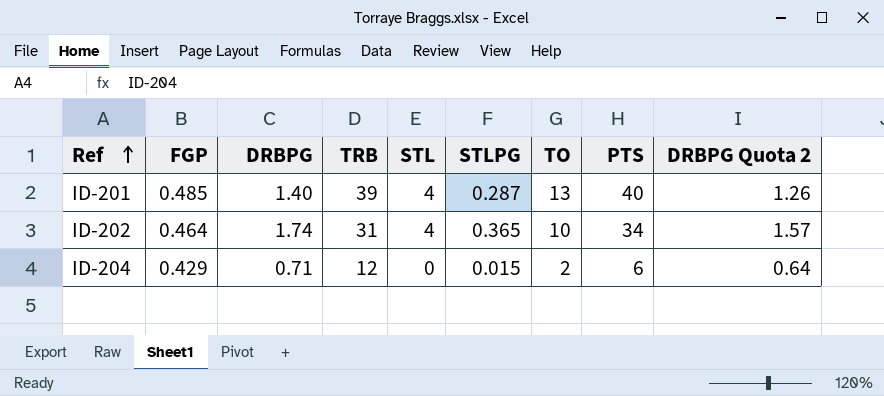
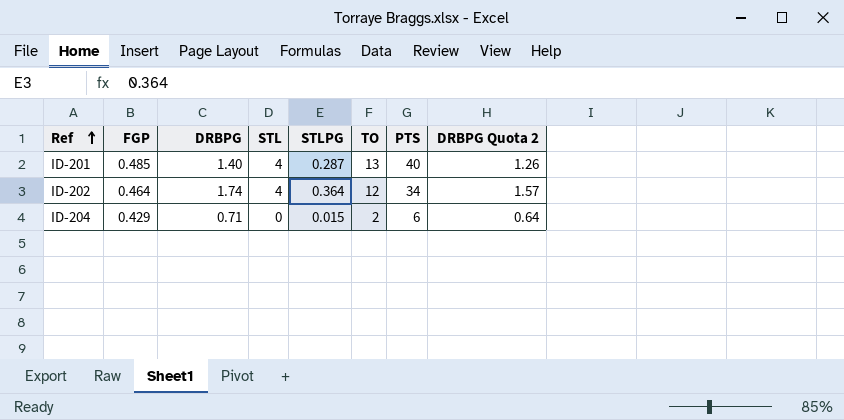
column TRB | position: 4 -> none
ID-202 | STLPG: 0.365 -> 0.364
ID-202 | TO: 10 -> 12

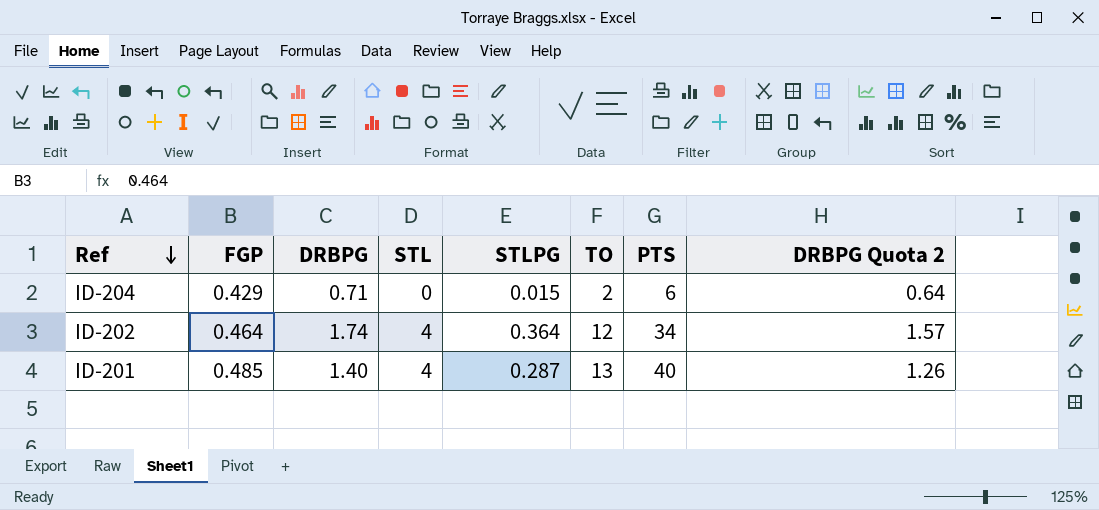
row order: Ref ascending -> Ref descending

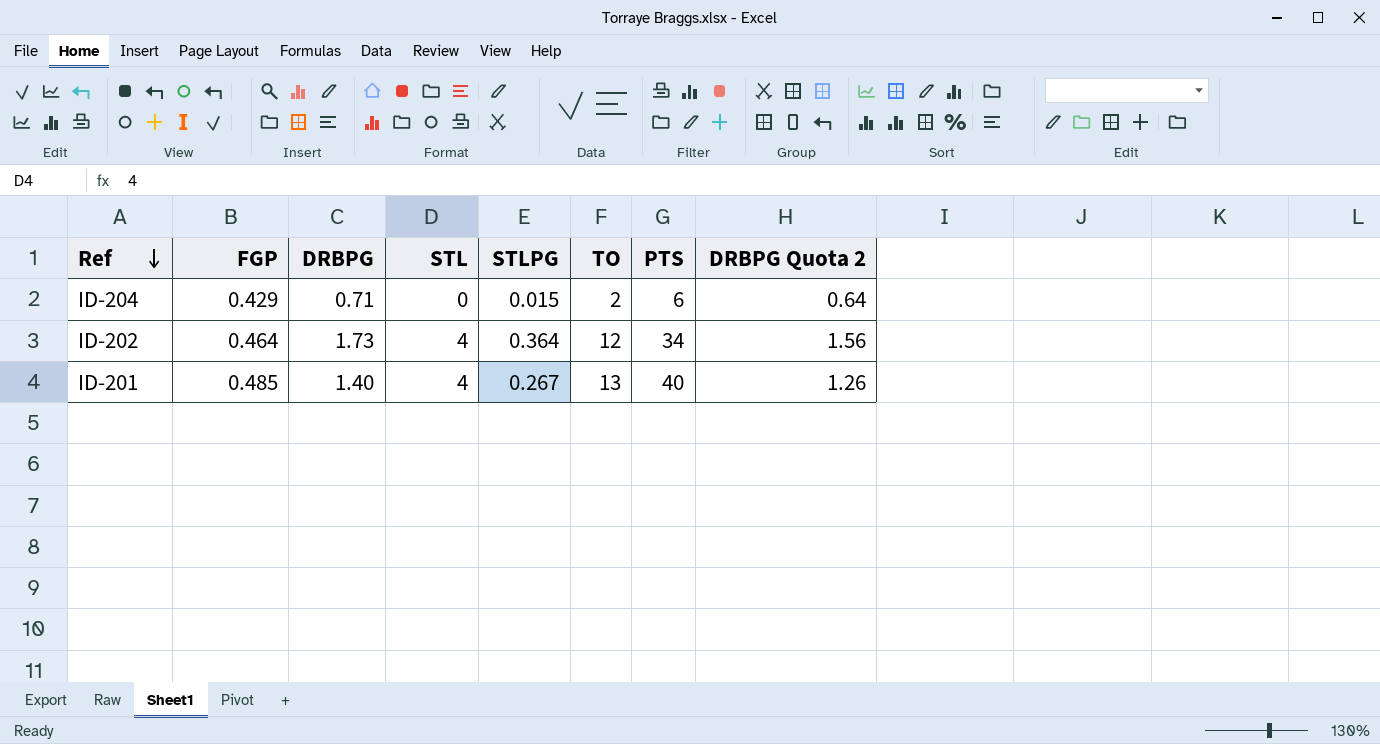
ID-202 | DRBPG: 1.74 -> 1.73
ID-202 | DRBPG Quota 2: 1.57 -> 1.56
ID-201 | STLPG: 0.287 -> 0.267

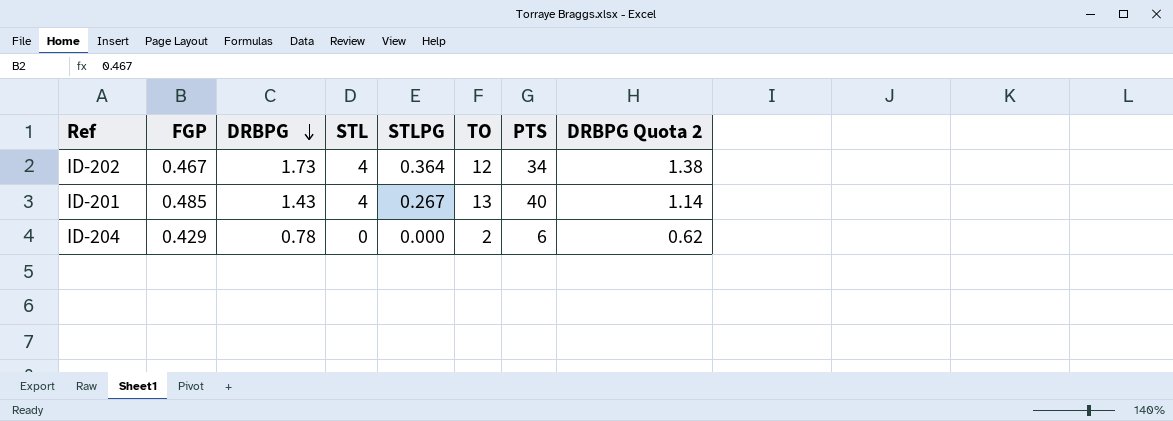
row order: Ref descending -> DRBPG descending
column DRBPG Quota 2 | formula: [DRBPG] * 0.9 -> [DRBPG] * 0.8
ID-202 | FGP: 0.464 -> 0.467
ID-201 | DRBPG: 1.40 -> 1.43
ID-204 | DRBPG: 0.71 -> 0.78
ID-204 | STLPG: 0.015 -> 0.000

